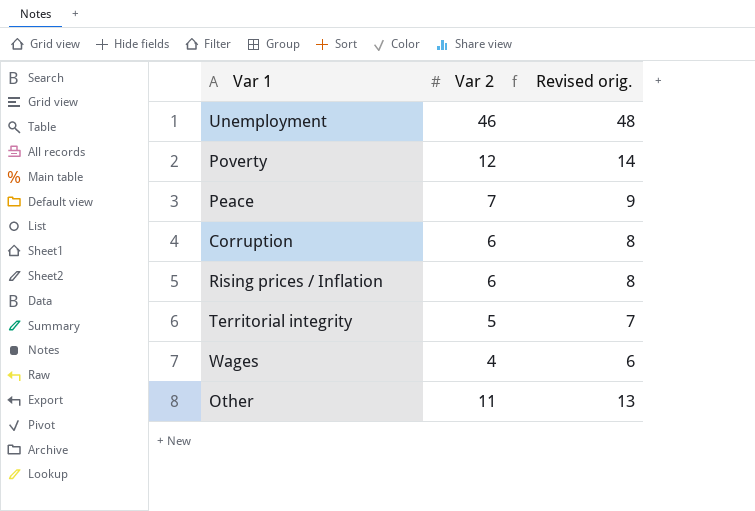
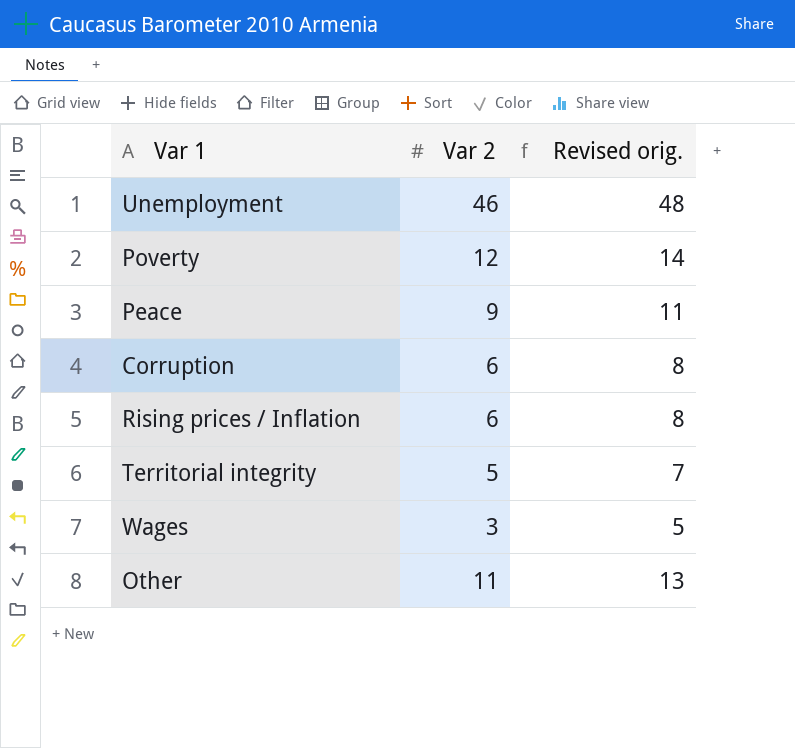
Peace | Var 2: 7 -> 9
Peace | Revised orig.: 9 -> 11
Wages | Var 2: 4 -> 3
Wages | Revised orig.: 6 -> 5

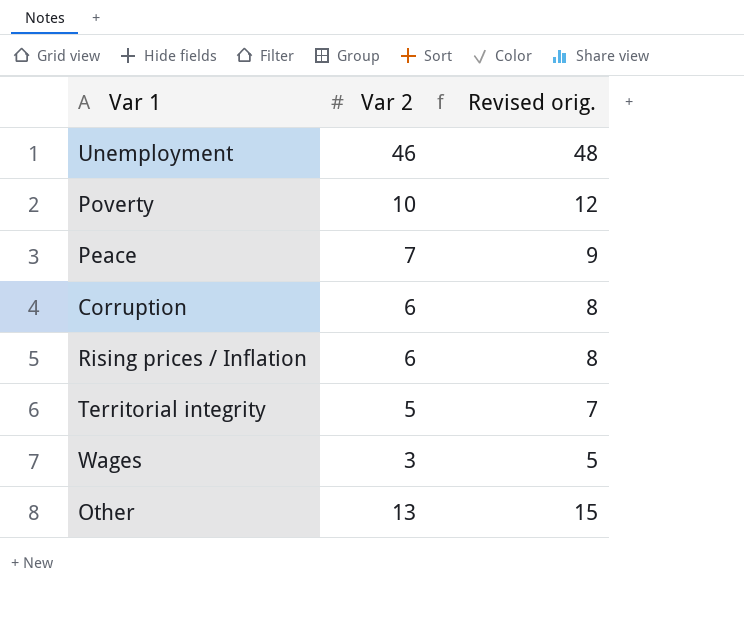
Poverty | Var 2: 12 -> 10
Poverty | Revised orig.: 14 -> 12
Peace | Var 2: 9 -> 7
Peace | Revised orig.: 11 -> 9
Other | Var 2: 11 -> 13
Other | Revised orig.: 13 -> 15

